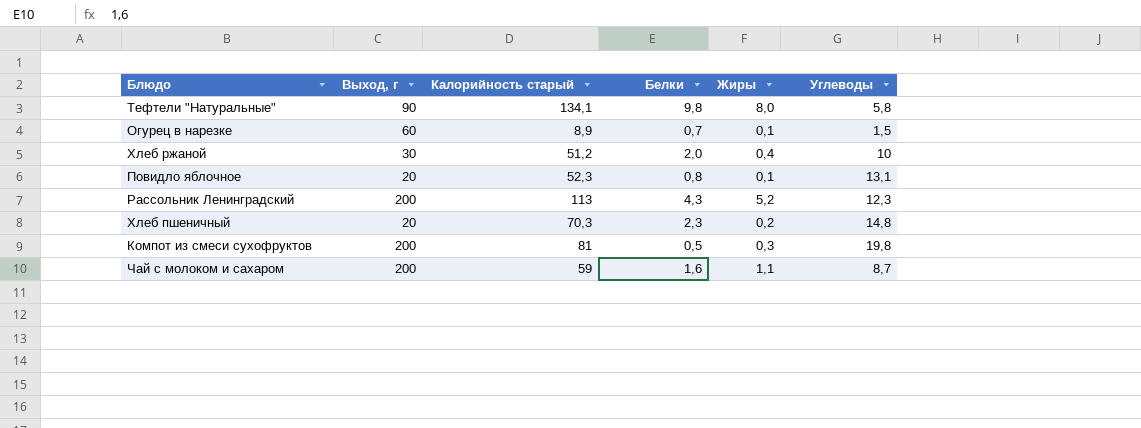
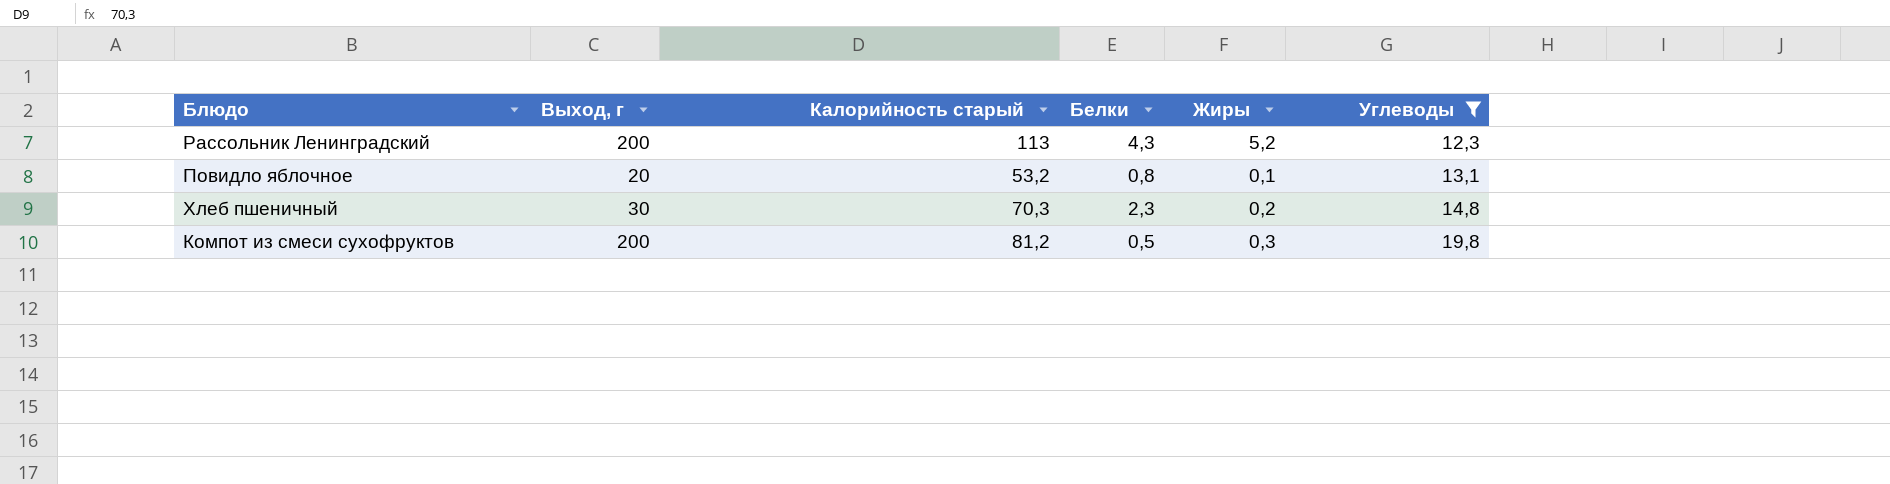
filter: none -> Углеводы >= 12,3
row order: none -> Углеводы ascending
Повидло яблочное | Калорийность старый: 52,3 -> 53,2
Хлеб пшеничный | Выход, г: 20 -> 30
Компот из смеси сухофруктов | Калорийность старый: 81 -> 81,2

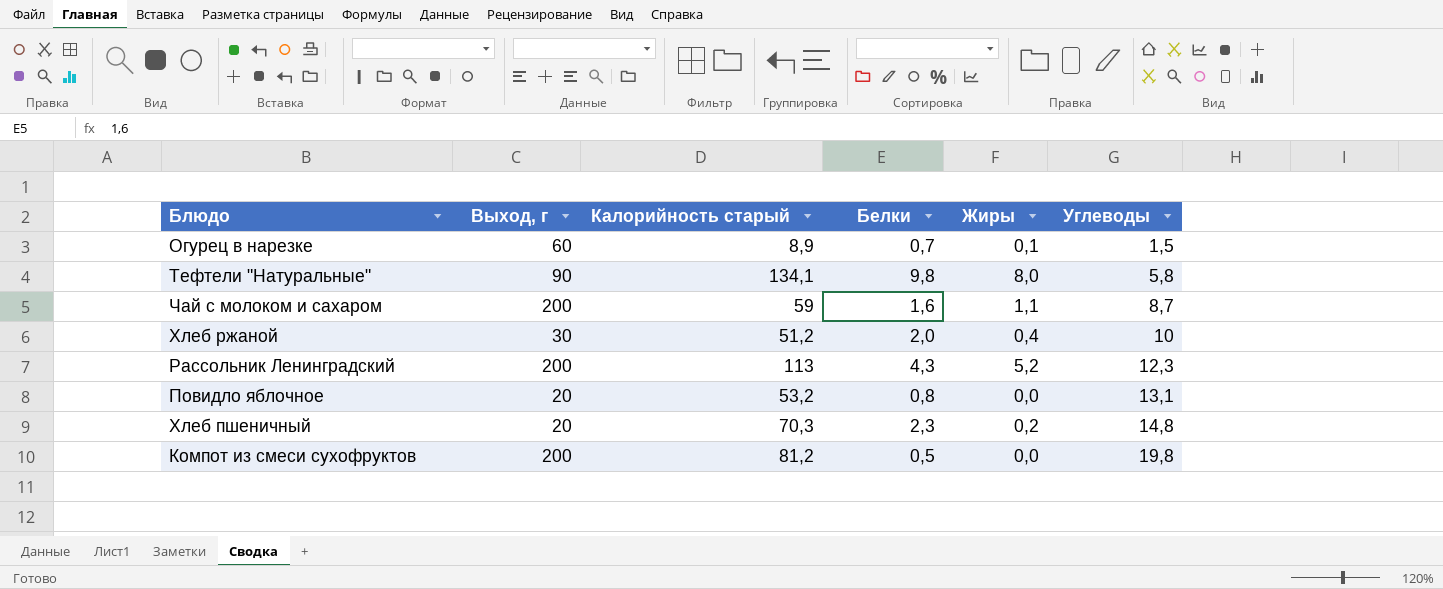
filter: Углеводы >= 12,3 -> none
Повидло яблочное | Жиры: 0,1 -> 0,0
Хлеб пшеничный | Выход, г: 30 -> 20
Компот из смеси сухофруктов | Жиры: 0,3 -> 0,0

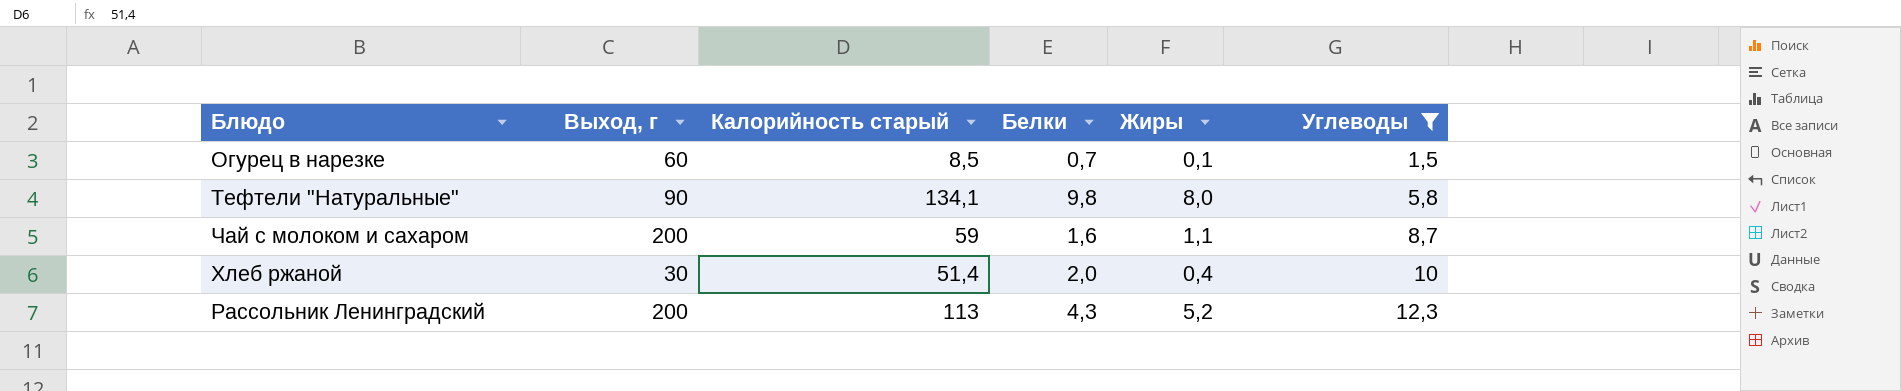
filter: none -> Углеводы <= 12,3
Огурец в нарезке | Калорийность старый: 8,9 -> 8,5
Хлеб ржаной | Калорийность старый: 51,2 -> 51,4

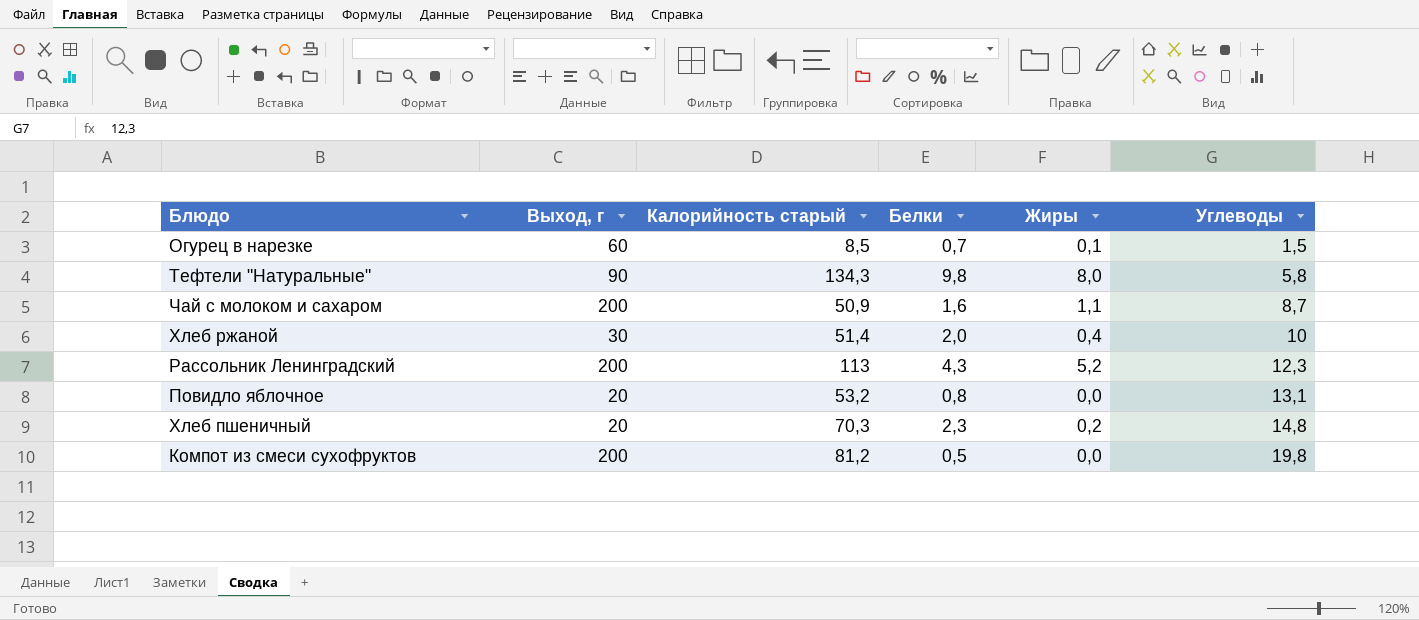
filter: Углеводы <= 12,3 -> none
Тефтели "Натуральные" | Калорийность старый: 134,1 -> 134,3
Чай с молоком и сахаром | Калорийность старый: 59 -> 50,9

